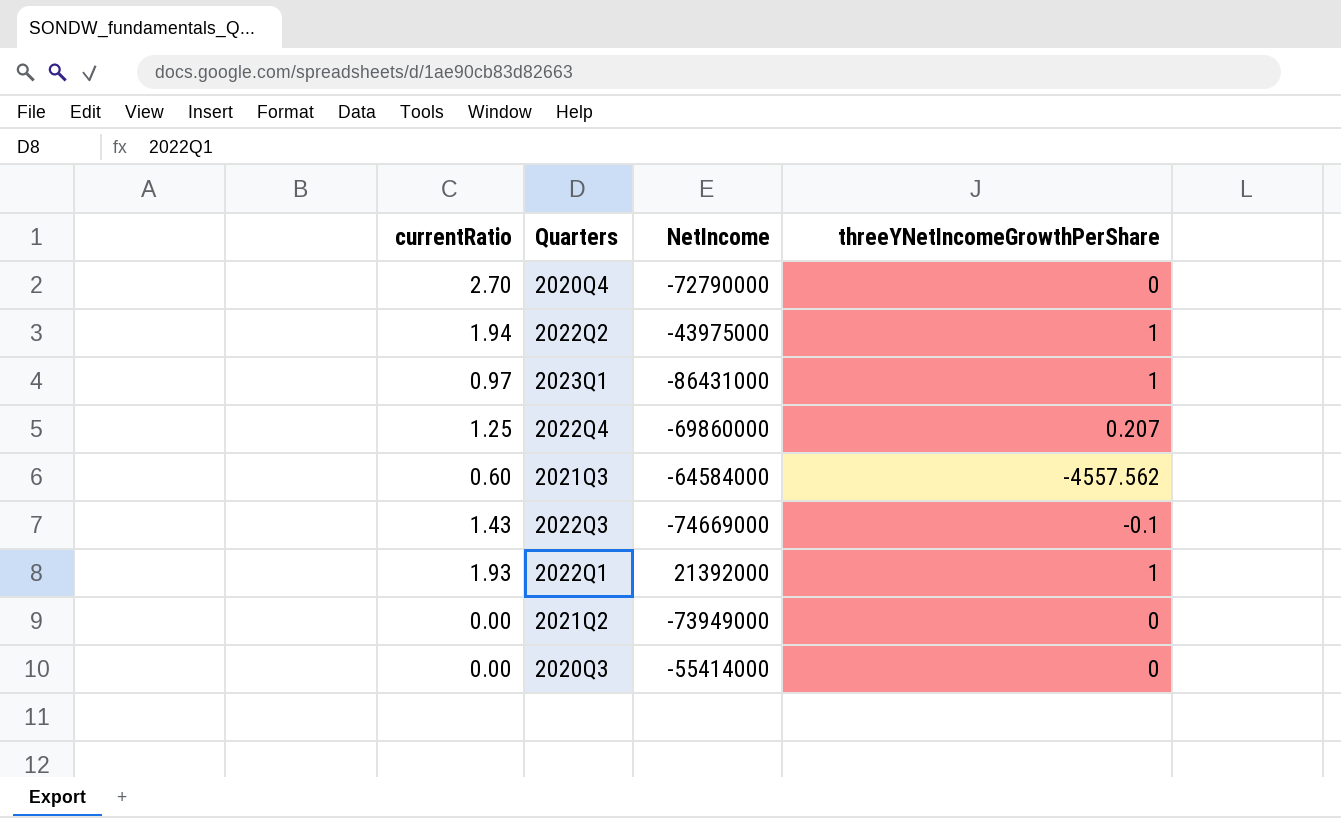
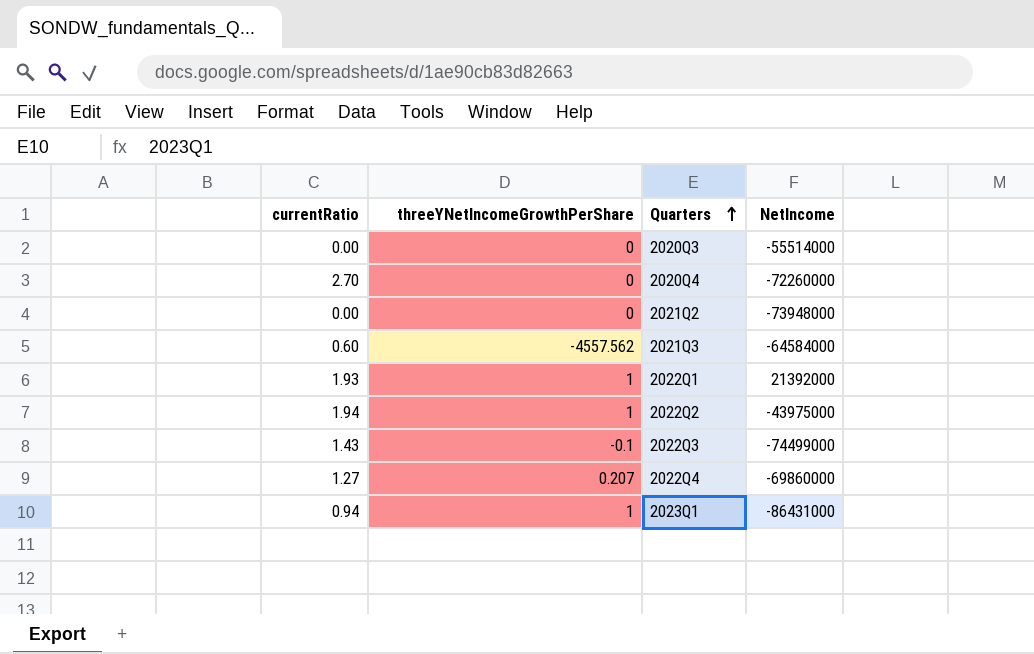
row order: none -> Quarters ascending
column threeYNetIncomeGrowthPerShare | position: 4 -> 2
2020Q3 | NetIncome: -55414000 -> -55514000
2020Q4 | NetIncome: -72790000 -> -72260000
2021Q2 | NetIncome: -73949000 -> -73948000
2022Q3 | NetIncome: -74669000 -> -74499000
2022Q4 | currentRatio: 1.25 -> 1.27
2023Q1 | currentRatio: 0.97 -> 0.94

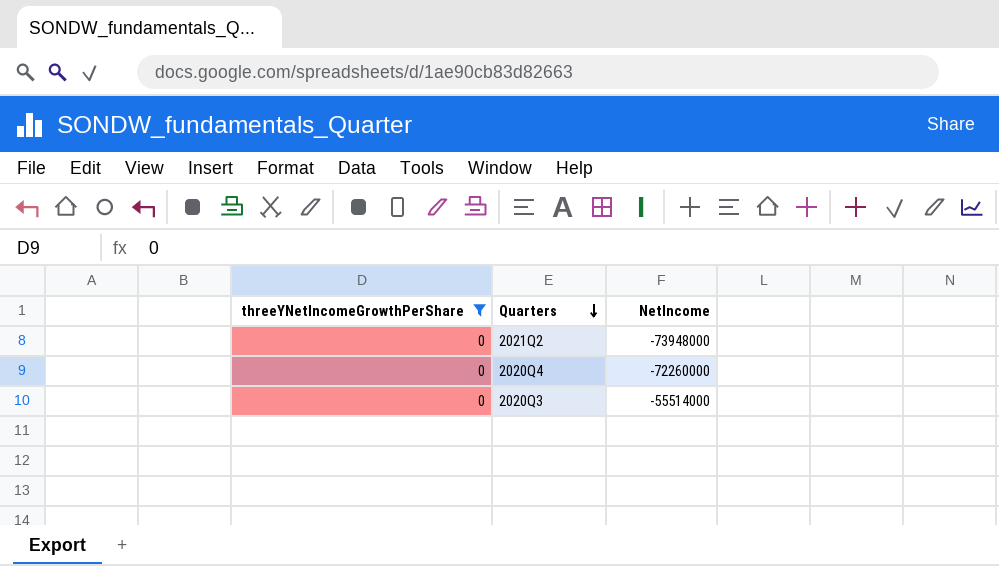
filter: none -> threeYNetIncomeGrowthPerShare = 0
row order: Quarters ascending -> Quarters descending
column currentRatio | position: 1 -> none

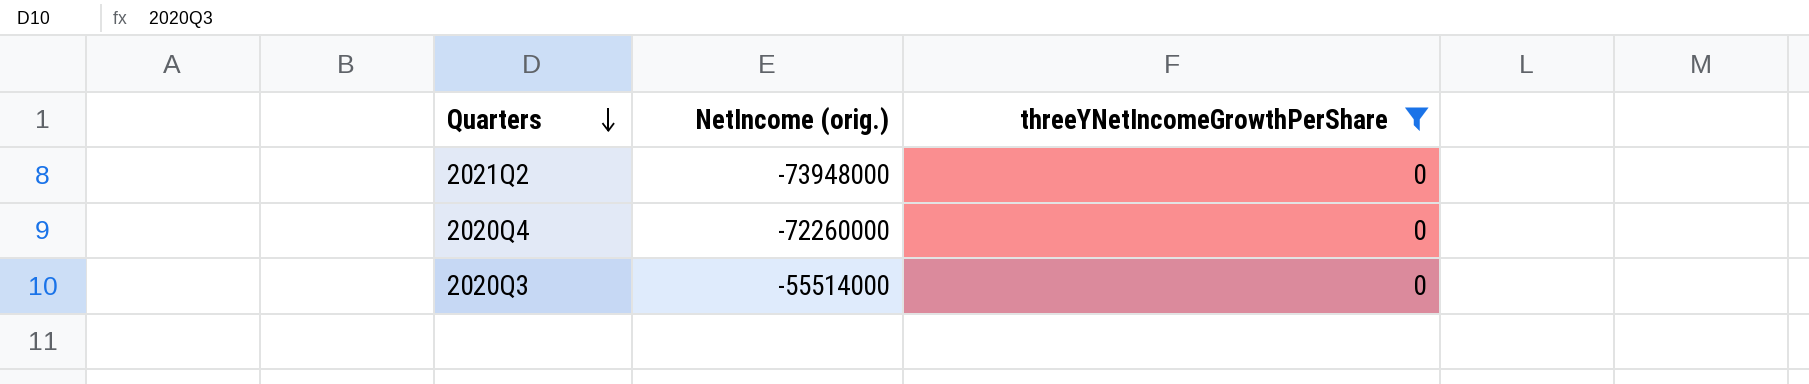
column name: NetIncome -> NetIncome (orig.)
column threeYNetIncomeGrowthPerShare | position: 1 -> 3

